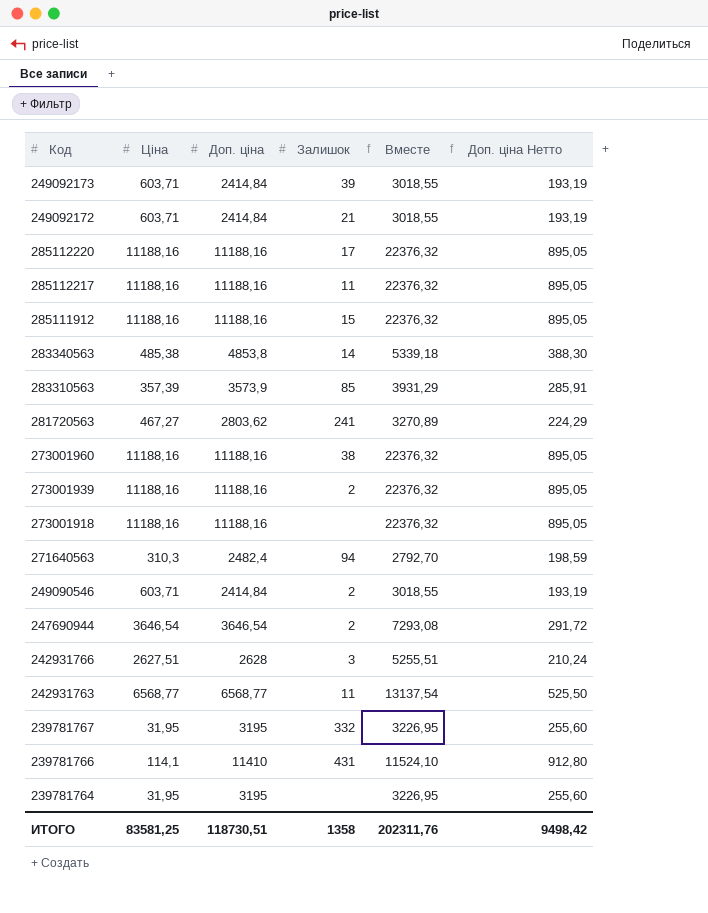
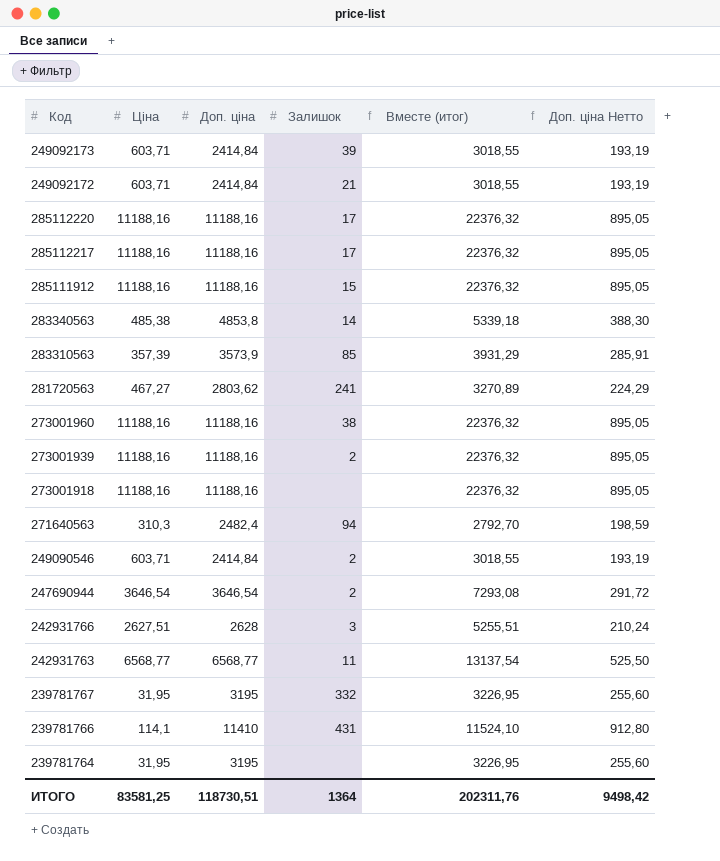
column name: Вместе -> Вместе (итог)
285112217 | Залишок: 11 -> 17
ИТОГО | Залишок: 1358 -> 1364

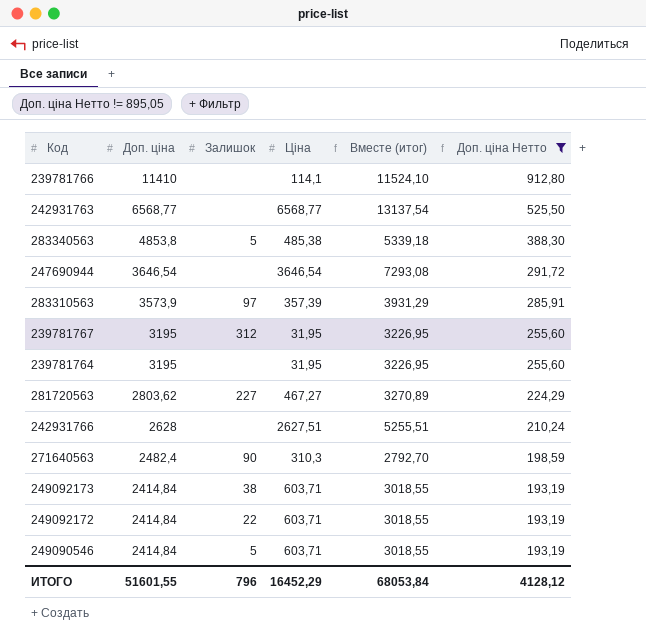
filter: none -> Доп. ціна Нетто != 895,05
row order: none -> Доп. ціна descending
column Ціна | position: 2 -> 4
239781766 | Залишок: 431 -> none
242931763 | Залишок: 11 -> none
283340563 | Залишок: 14 -> 5
247690944 | Залишок: 2 -> none
283310563 | Залишок: 85 -> 97
239781767 | Залишок: 332 -> 312
281720563 | Залишок: 241 -> 227
242931766 | Залишок: 3 -> none
271640563 | Залишок: 94 -> 90
249092173 | Залишок: 39 -> 38
249092172 | Залишок: 21 -> 22
249090546 | Залишок: 2 -> 5
ИТОГО | Доп. ціна: 118730,51 -> 51601,55
ИТОГО | Залишок: 1364 -> 796
ИТОГО | Ціна: 83581,25 -> 16452,29
ИТОГО | Вместе (итог): 202311,76 -> 68053,84
ИТОГО | Доп. ціна Нетто: 9498,42 -> 4128,12

